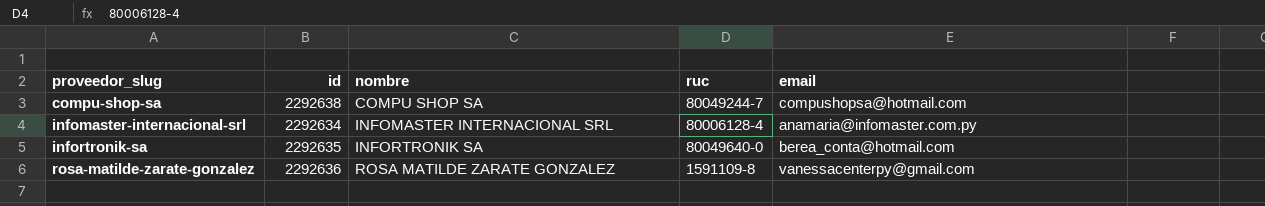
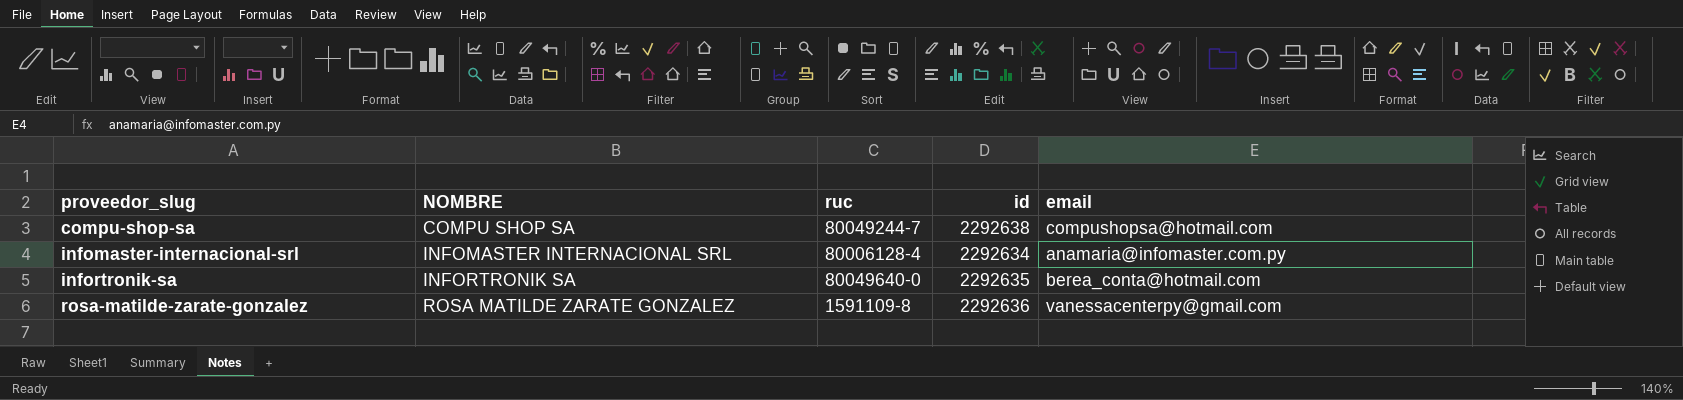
column name: nombre -> NOMBRE
column id | position: 2 -> 4

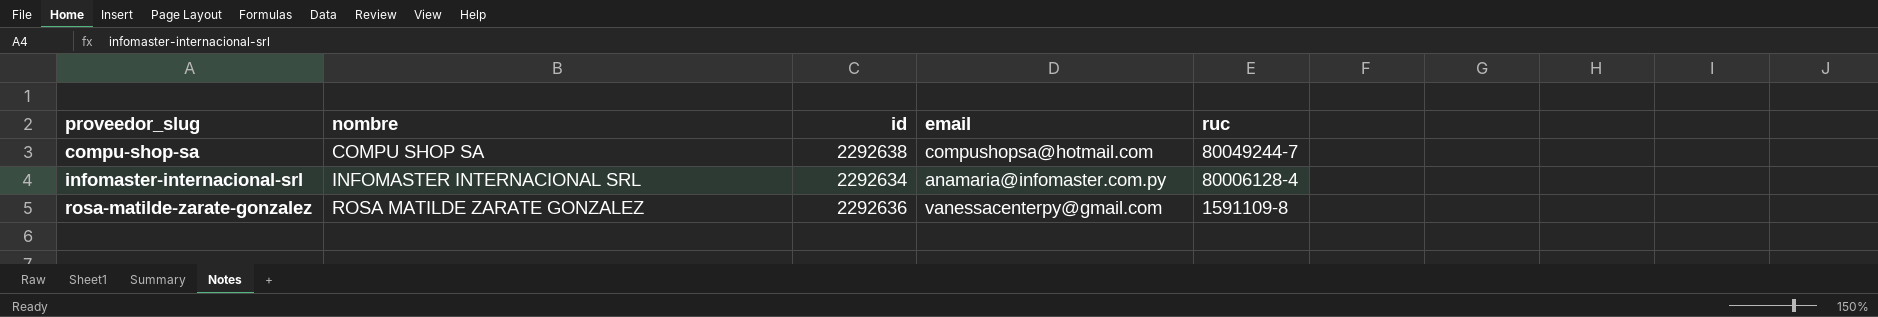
column name: NOMBRE -> nombre
column ruc | position: 3 -> 5
row infortronik-sa: INFORTRONIK SA | 80049640-0 | 2292635 | berea_conta@hotmail.com -> none

